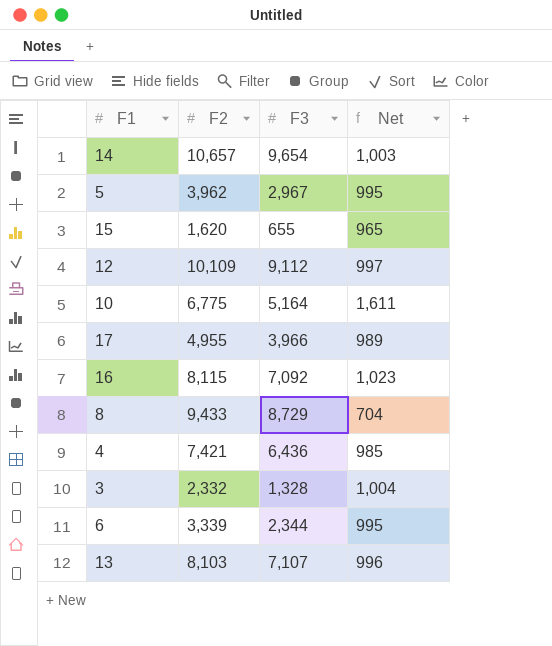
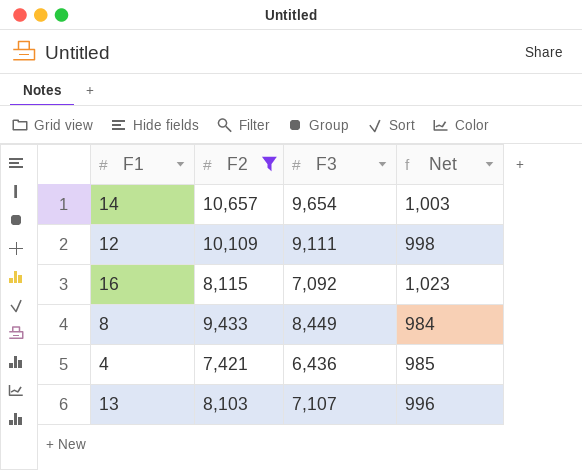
filter: none -> F2 >= 7,421
12 | F3: 9,112 -> 9,111
12 | Net: 997 -> 998
8 | F3: 8,729 -> 8,449
8 | Net: 704 -> 984

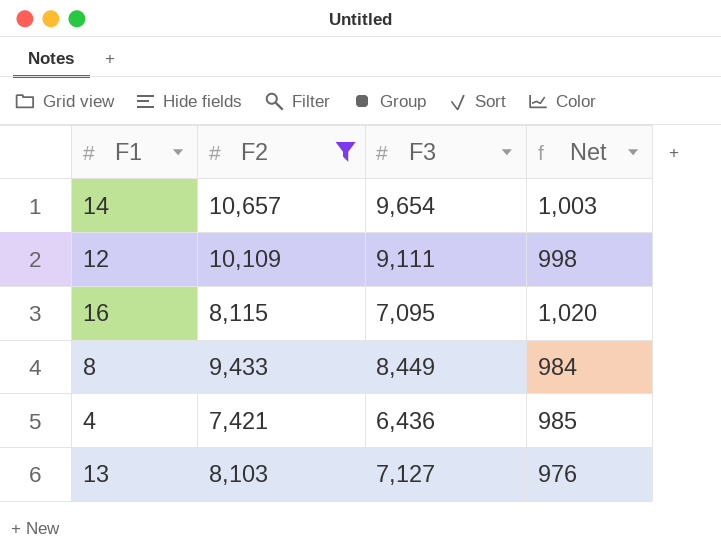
16 | F3: 7,092 -> 7,095
16 | Net: 1,023 -> 1,020
13 | F3: 7,107 -> 7,127
13 | Net: 996 -> 976

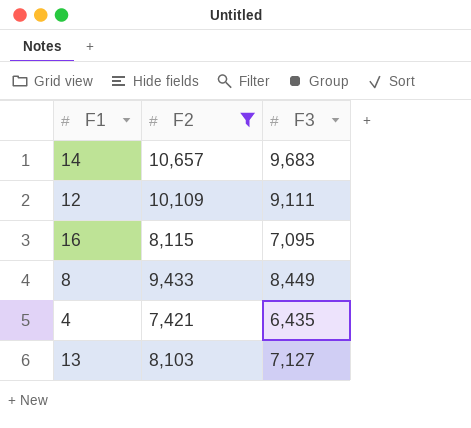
column Net | formula: [F2] - [F3] -> none
14 | F3: 9,654 -> 9,683
4 | F3: 6,436 -> 6,435

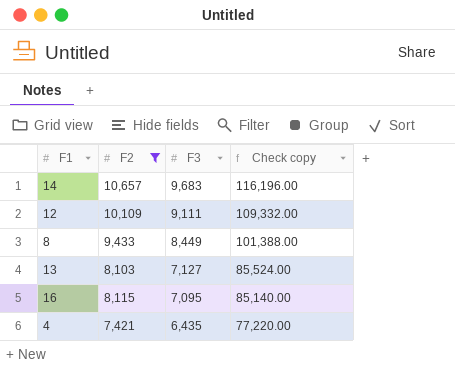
row order: none -> F3 descending
column Check copy | formula: none -> [F3] * 12

